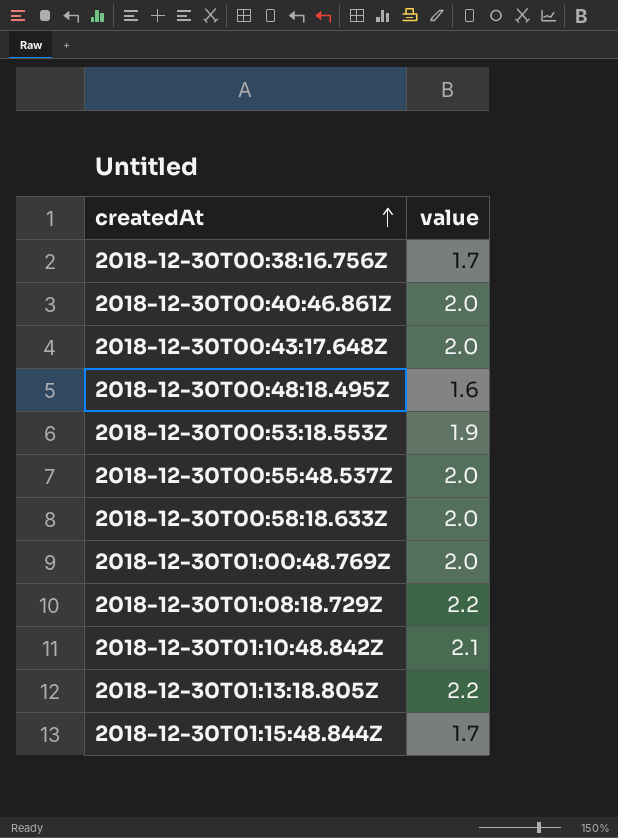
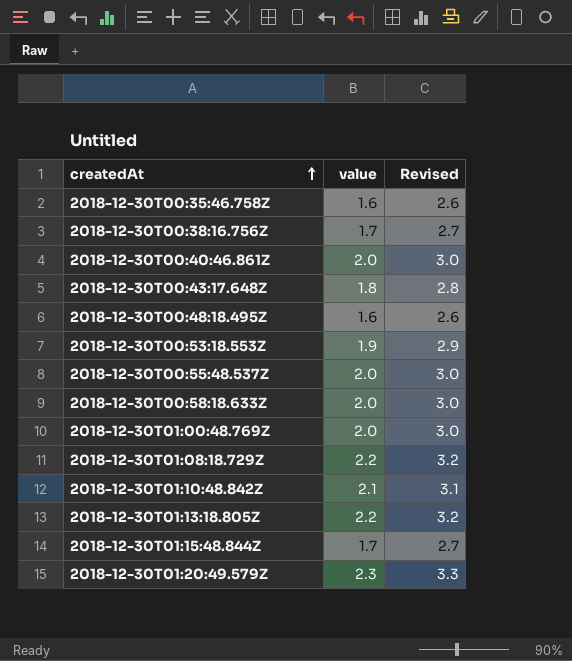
column Revised | formula: none -> [value] + 1
row 2018-12-30T00:35:46.758Z: none -> 1.6 | 2.6
2018-12-30T00:43:17.648Z | value: 2.0 -> 1.8
row 2018-12-30T01:20:49.579Z: none -> 2.3 | 3.3

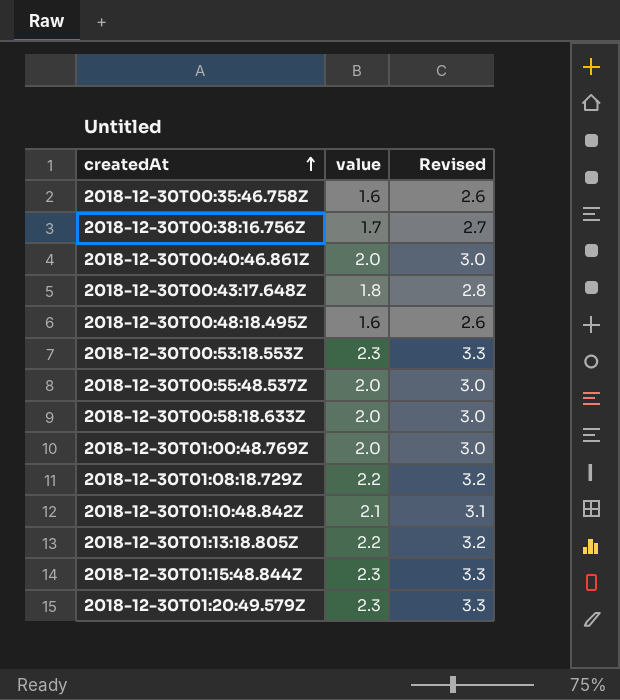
2018-12-30T00:53:18.553Z | value: 1.9 -> 2.3
2018-12-30T00:53:18.553Z | Revised: 2.9 -> 3.3
2018-12-30T01:15:48.844Z | value: 1.7 -> 2.3
2018-12-30T01:15:48.844Z | Revised: 2.7 -> 3.3

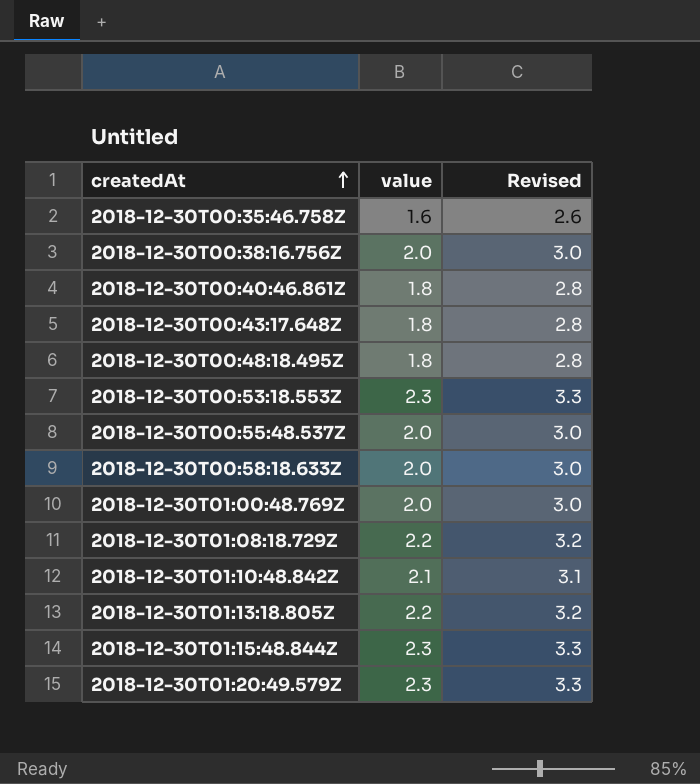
2018-12-30T00:38:16.756Z | value: 1.7 -> 2.0
2018-12-30T00:38:16.756Z | Revised: 2.7 -> 3.0
2018-12-30T00:40:46.861Z | value: 2.0 -> 1.8
2018-12-30T00:40:46.861Z | Revised: 3.0 -> 2.8
2018-12-30T00:48:18.495Z | value: 1.6 -> 1.8
2018-12-30T00:48:18.495Z | Revised: 2.6 -> 2.8

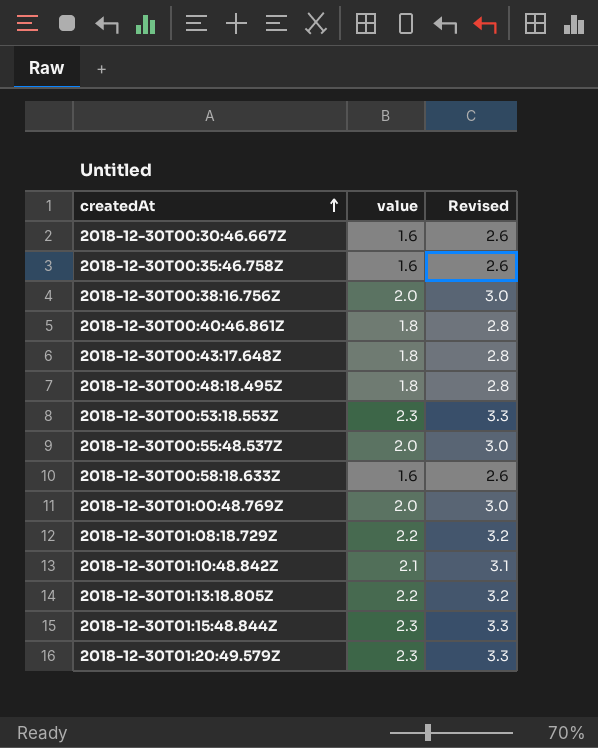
row 2018-12-30T00:30:46.667Z: none -> 1.6 | 2.6
2018-12-30T00:58:18.633Z | value: 2.0 -> 1.6
2018-12-30T00:58:18.633Z | Revised: 3.0 -> 2.6

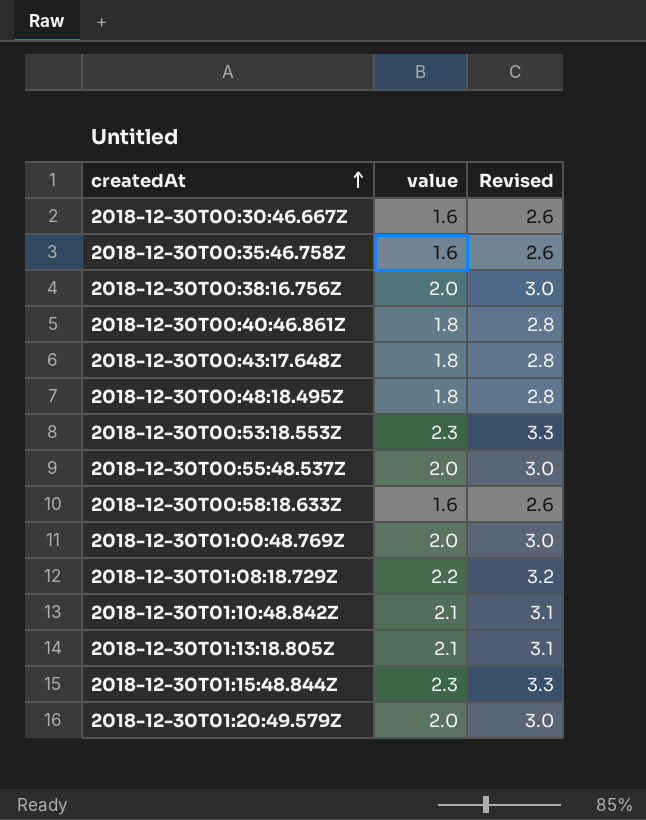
2018-12-30T01:13:18.805Z | value: 2.2 -> 2.1
2018-12-30T01:13:18.805Z | Revised: 3.2 -> 3.1
2018-12-30T01:20:49.579Z | value: 2.3 -> 2.0
2018-12-30T01:20:49.579Z | Revised: 3.3 -> 3.0

